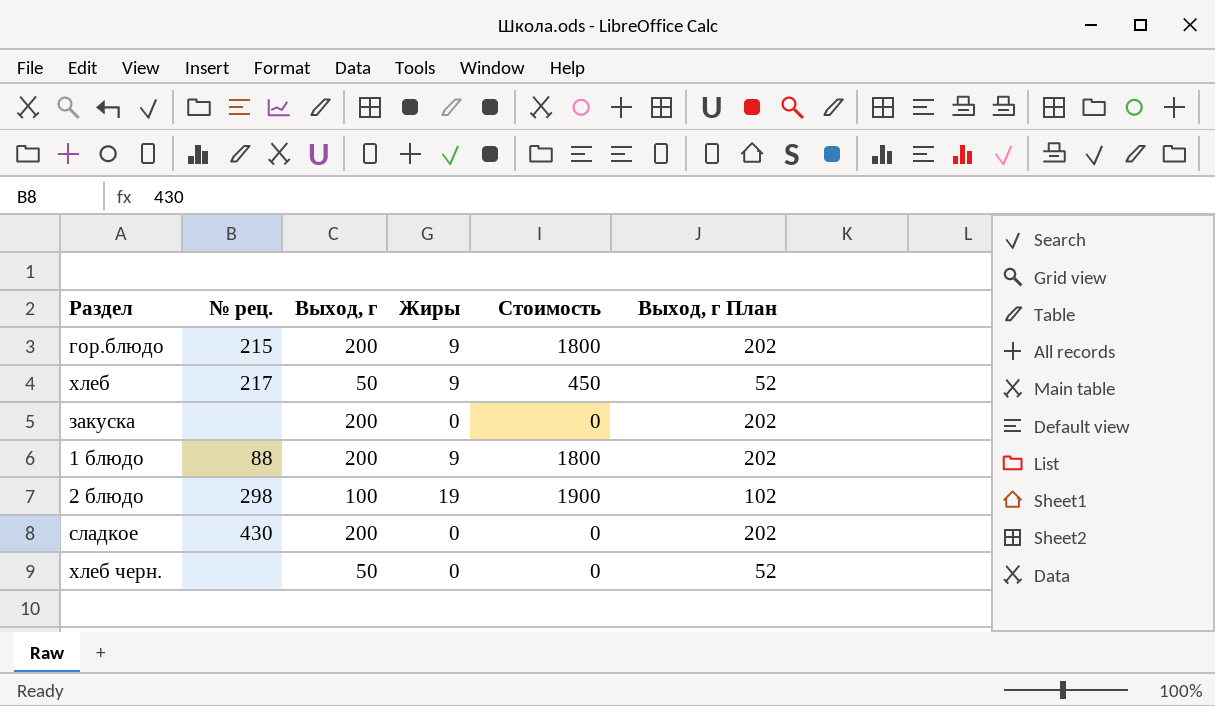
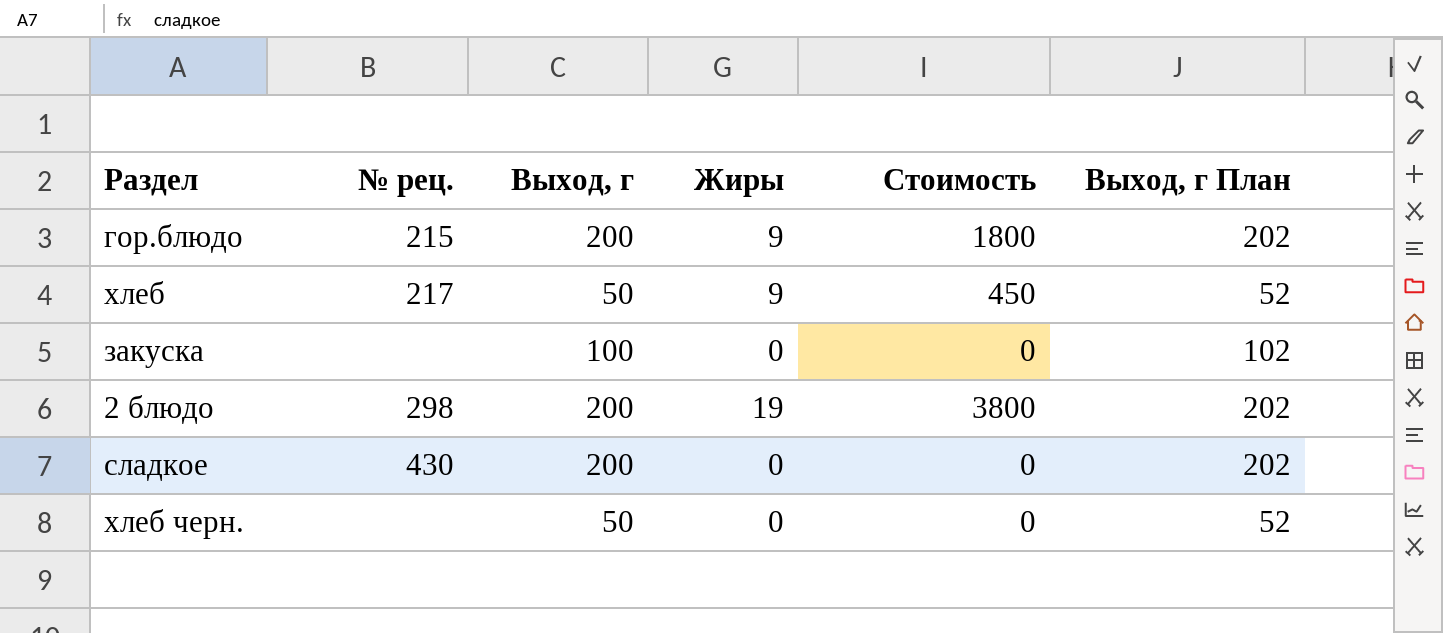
row 1 блюдо: 88 | 200 | 9 | 1800 | 202 -> none
закуска | Выход, г: 200 -> 100
закуска | Выход, г План: 202 -> 102
2 блюдо | Выход, г: 100 -> 200
2 блюдо | Стоимость: 1900 -> 3800
2 блюдо | Выход, г План: 102 -> 202

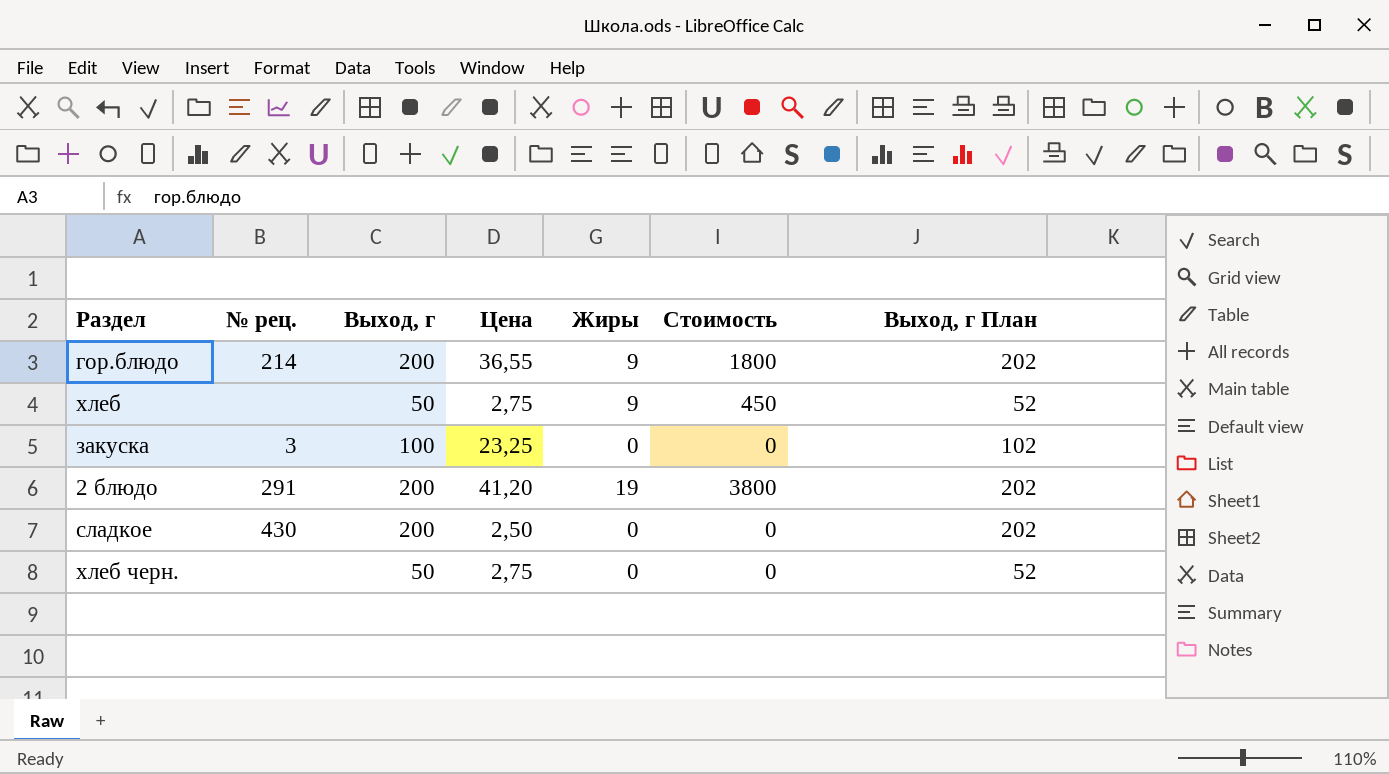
column Цена | position: none -> 4
гор.блюдо | № рец.: 215 -> 214
хлеб | № рец.: 217 -> none
закуска | № рец.: none -> 3
2 блюдо | № рец.: 298 -> 291

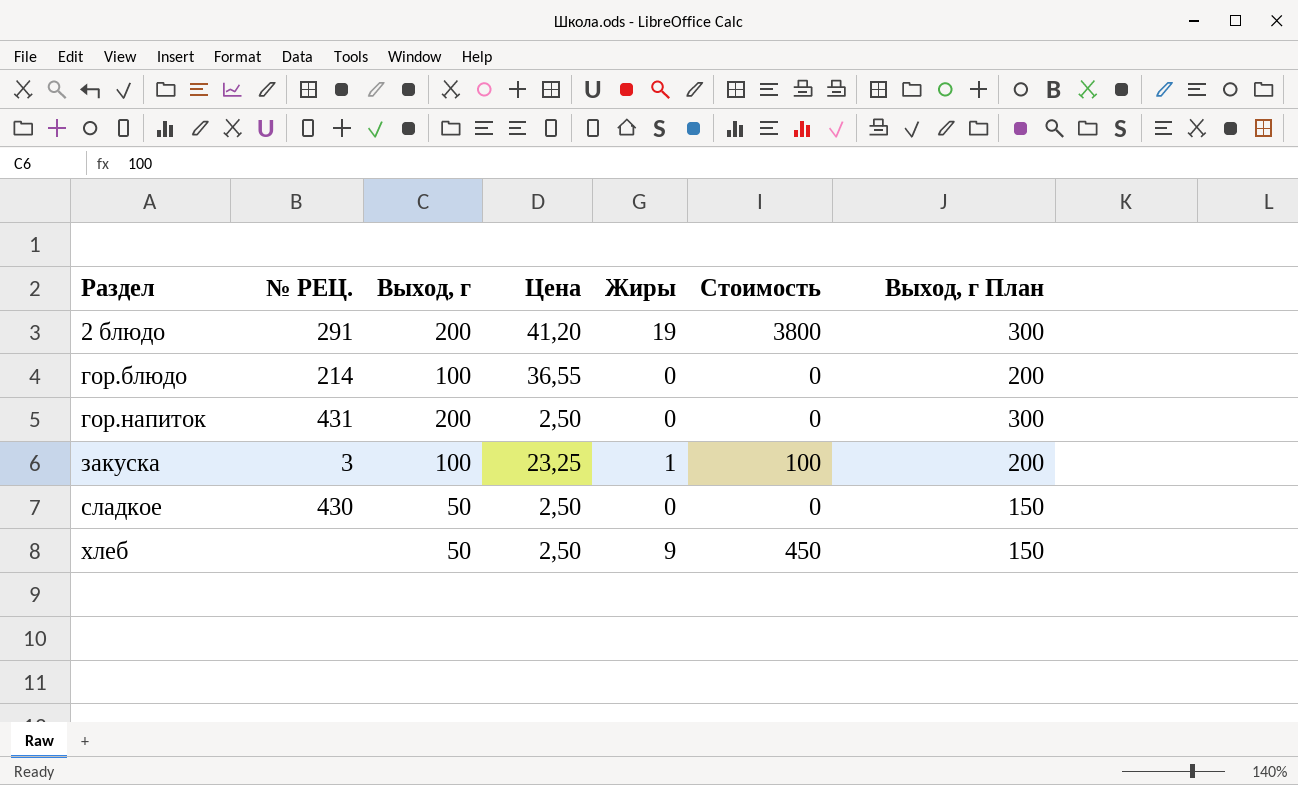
row order: none -> Раздел ascending
column name: № рец. -> № РЕЦ.
column Выход, г План | formula: [Выход, г] + 2 -> [Выход, г] + 100
row хлеб черн.: none | 50 | 2,75 | 0 | 0 | 52 -> none
гор.блюдо | Выход, г: 200 -> 100
гор.блюдо | Жиры: 9 -> 0
гор.блюдо | Стоимость: 1800 -> 0
row гор.напиток: none -> 431 | 200 | 2,50 | 0 | 0 | 300
закуска | Жиры: 0 -> 1
закуска | Стоимость: 0 -> 100
сладкое | Выход, г: 200 -> 50
хлеб | Цена: 2,75 -> 2,50

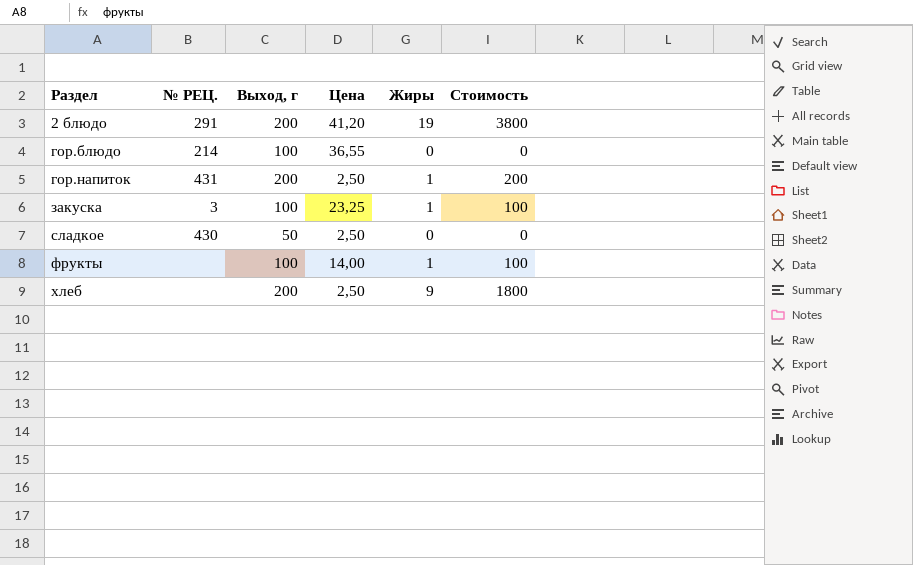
column Выход, г План | formula: [Выход, г] + 100 -> none
гор.напиток | Жиры: 0 -> 1
гор.напиток | Стоимость: 0 -> 200
row фрукты: none -> none | 100 | 14,00 | 1 | 100
хлеб | Выход, г: 50 -> 200
хлеб | Стоимость: 450 -> 1800

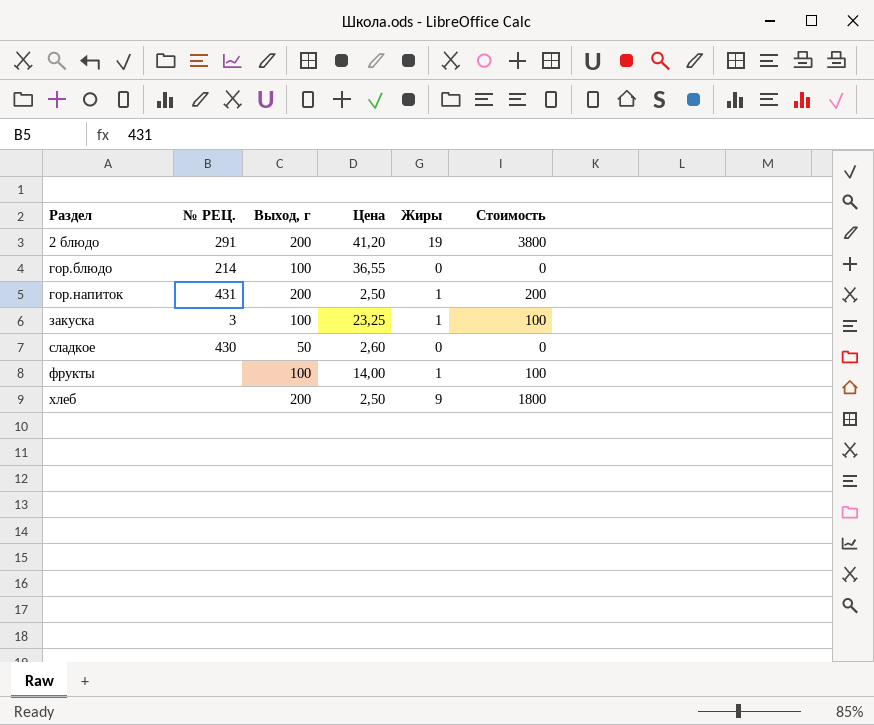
сладкое | Цена: 2,50 -> 2,60

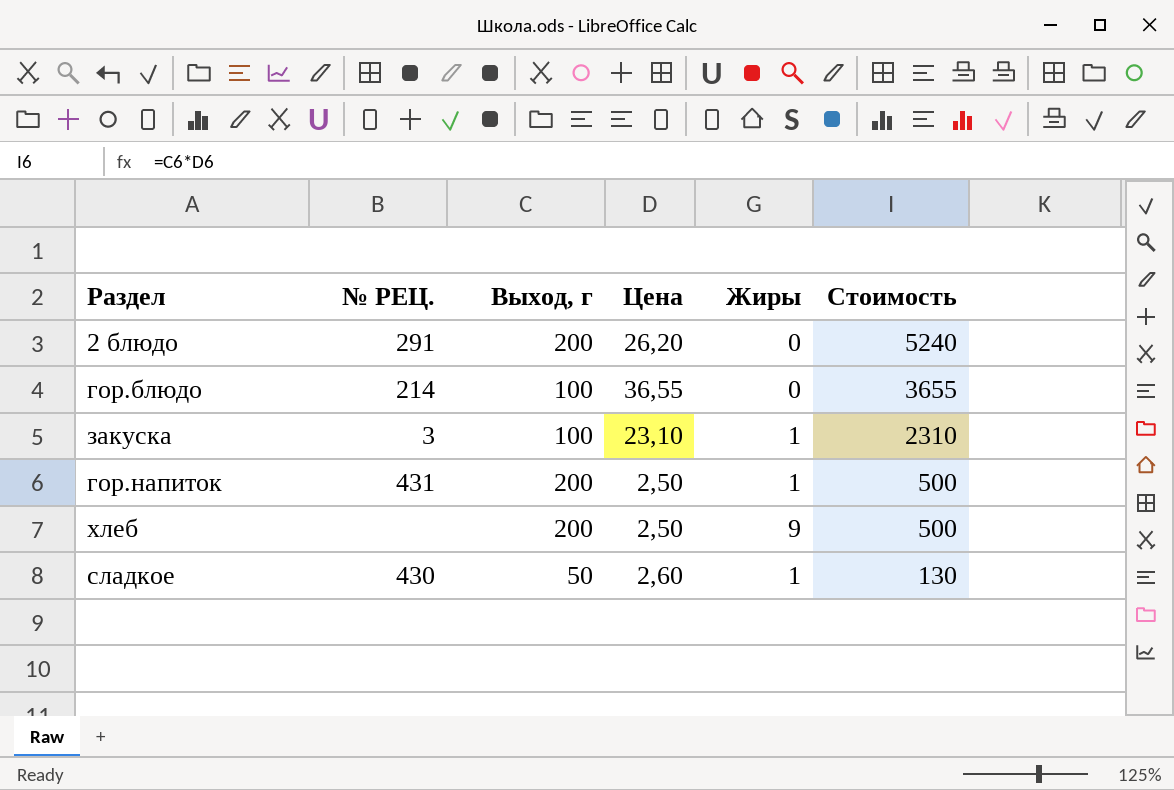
row order: Раздел ascending -> Стоимость descending
column Стоимость | formula: [Выход, г] * [Жиры] -> [Выход, г] * [Цена]
row фрукты: none | 100 | 14,00 | 1 | 100 -> none
2 блюдо | Цена: 41,20 -> 26,20
2 блюдо | Жиры: 19 -> 0
закуска | Цена: 23,25 -> 23,10
сладкое | Жиры: 0 -> 1

